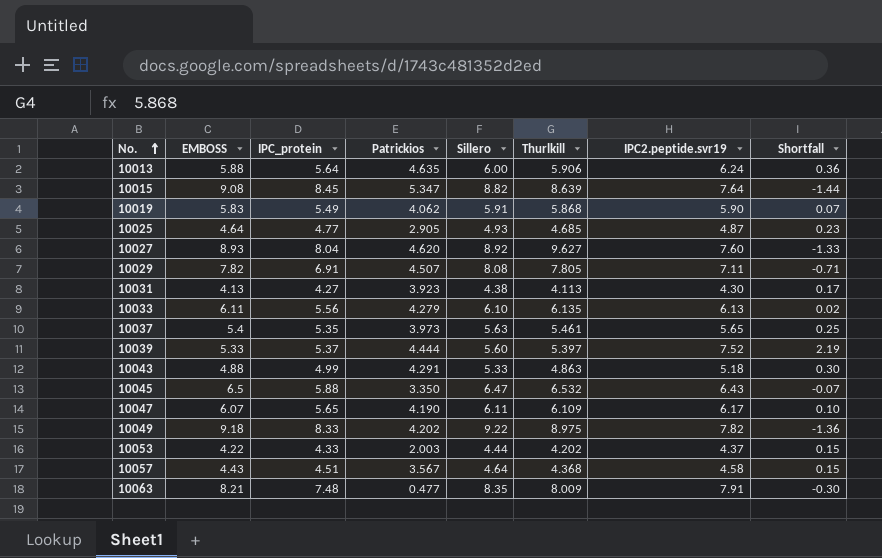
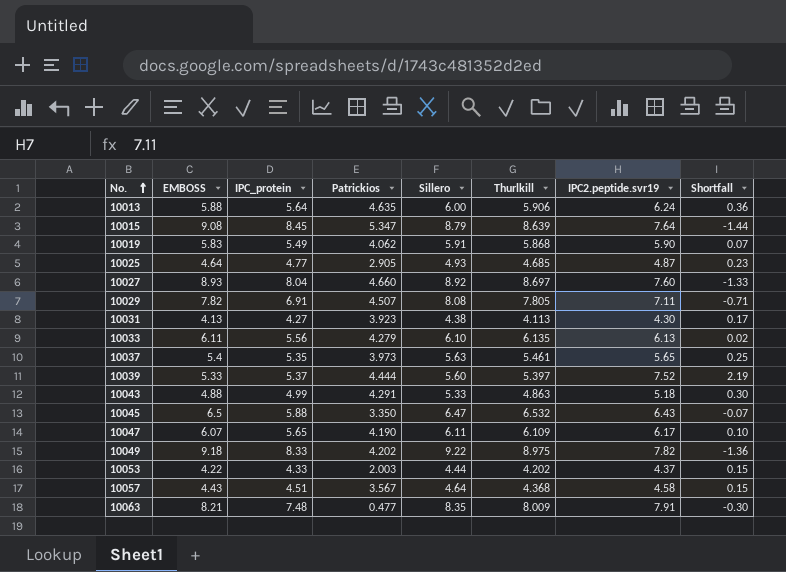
10015 | Sillero: 8.82 -> 8.79
10027 | Patrickios: 4.620 -> 4.660
10027 | Thurlkill: 9.627 -> 8.697

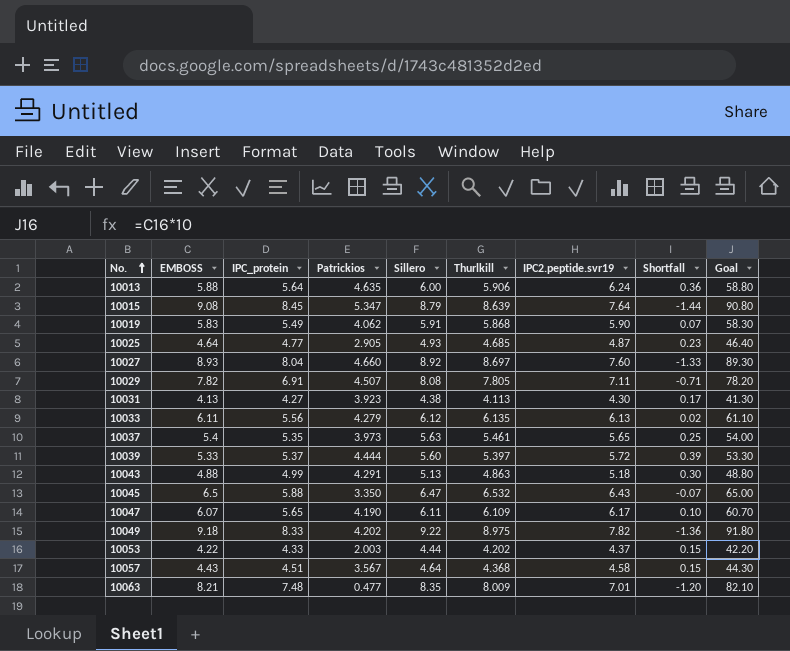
column Goal | formula: none -> [EMBOSS] * 10
10033 | Sillero: 6.10 -> 6.12
10039 | IPC2.peptide.svr19: 7.52 -> 5.72
10039 | Shortfall: 2.19 -> 0.39
10043 | Sillero: 5.33 -> 5.13
10063 | IPC2.peptide.svr19: 7.91 -> 7.01
10063 | Shortfall: -0.30 -> -1.20

